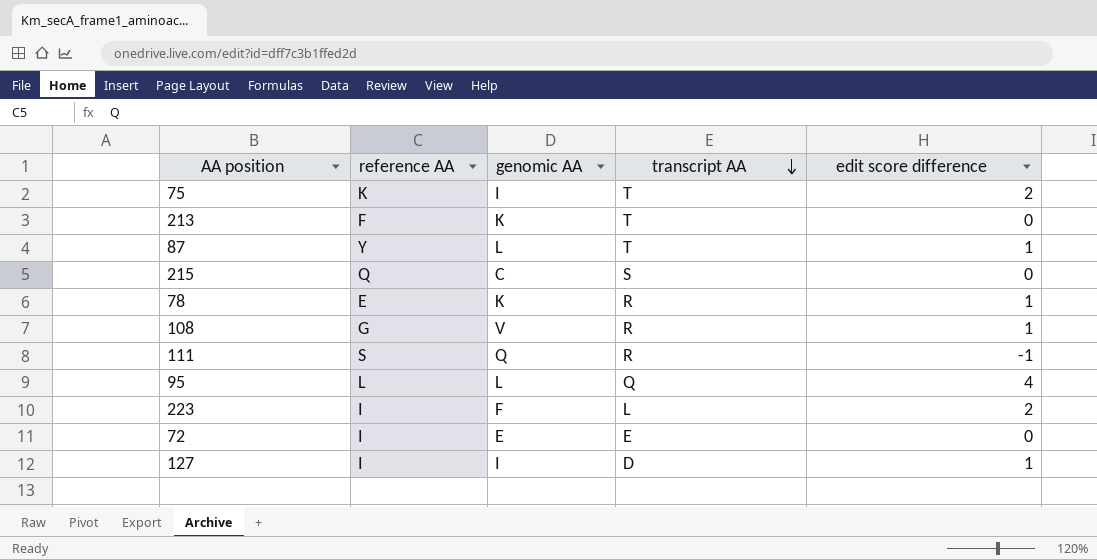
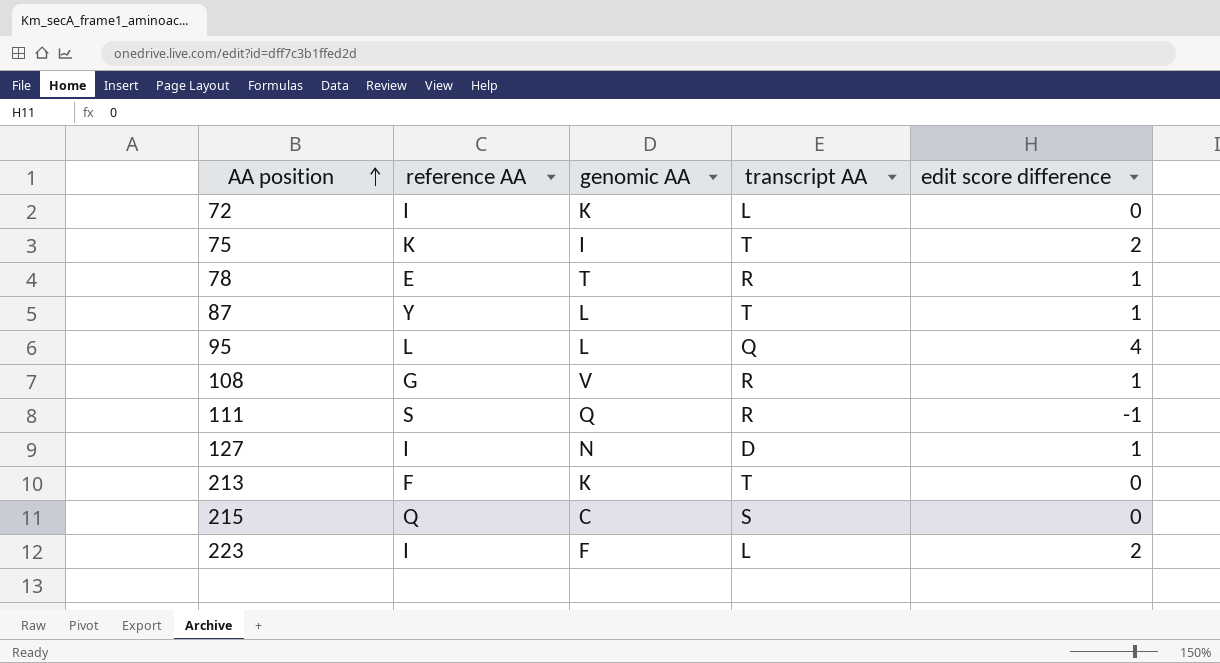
row order: transcript AA descending -> AA position ascending
72 | genomic AA: E -> K
72 | transcript AA: E -> L
78 | genomic AA: K -> T
127 | genomic AA: I -> N

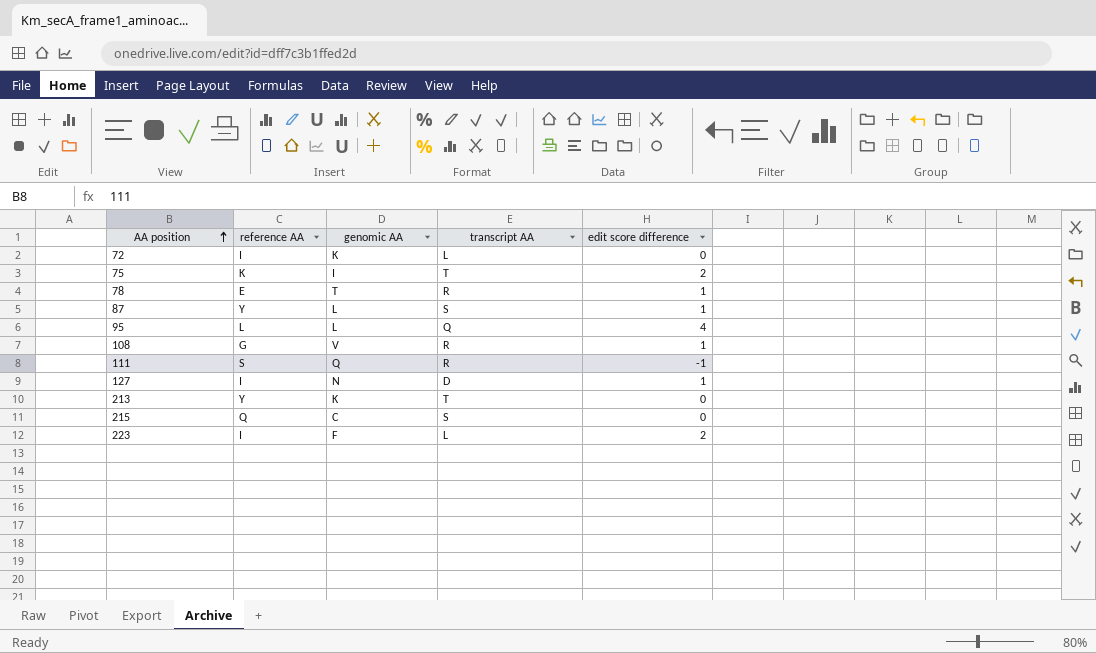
87 | transcript AA: T -> S
213 | reference AA: F -> Y

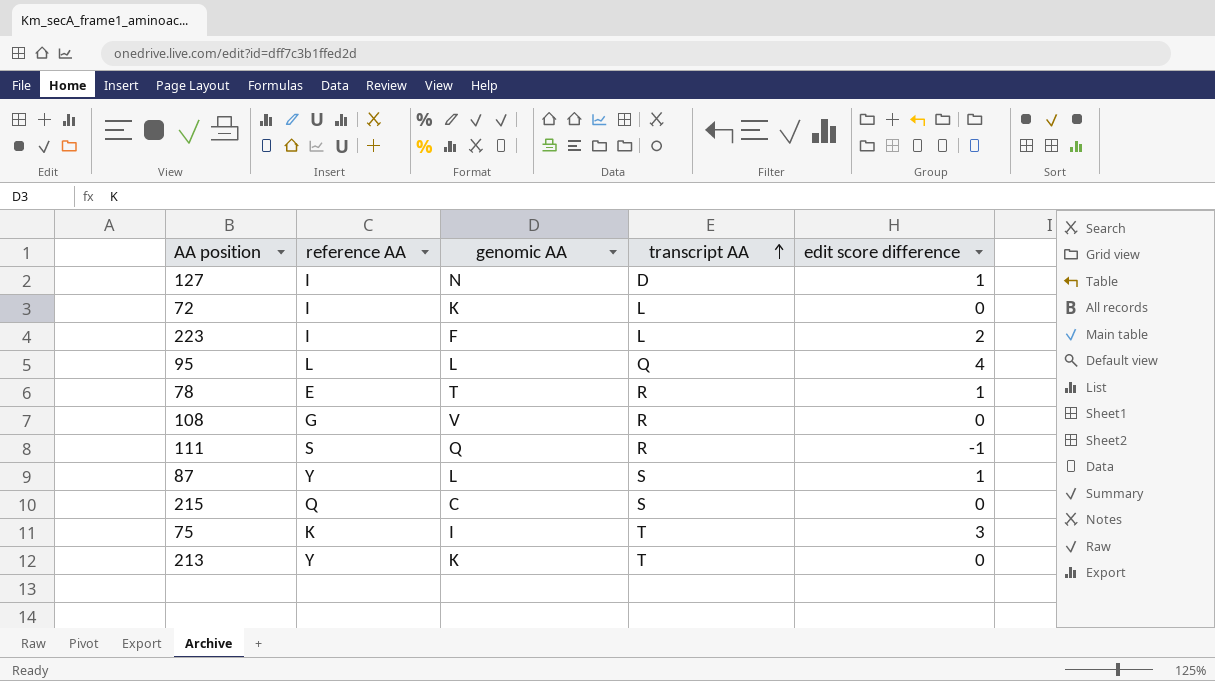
row order: AA position ascending -> transcript AA ascending
108 | edit score difference: 1 -> 0
75 | edit score difference: 2 -> 3

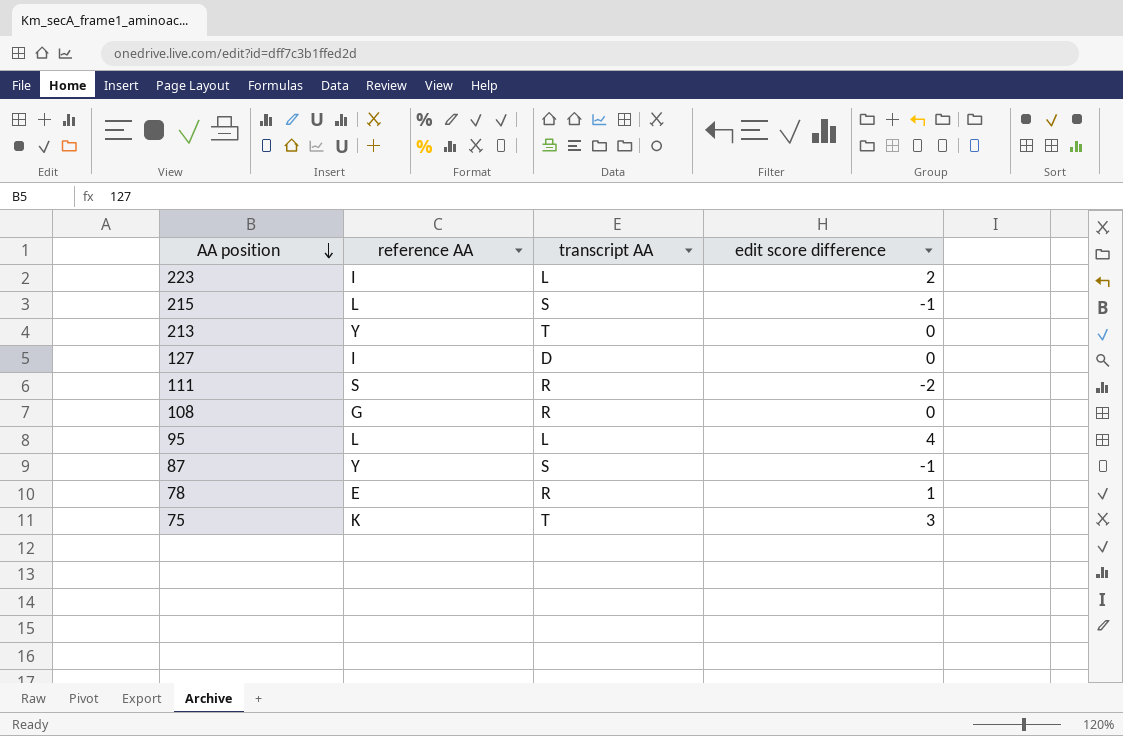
row order: transcript AA ascending -> AA position descending
column genomic AA | position: 3 -> none
row 72: I | K | L | 0 -> none
215 | reference AA: Q -> L
215 | edit score difference: 0 -> -1
127 | edit score difference: 1 -> 0
111 | edit score difference: -1 -> -2
95 | transcript AA: Q -> L
87 | edit score difference: 1 -> -1

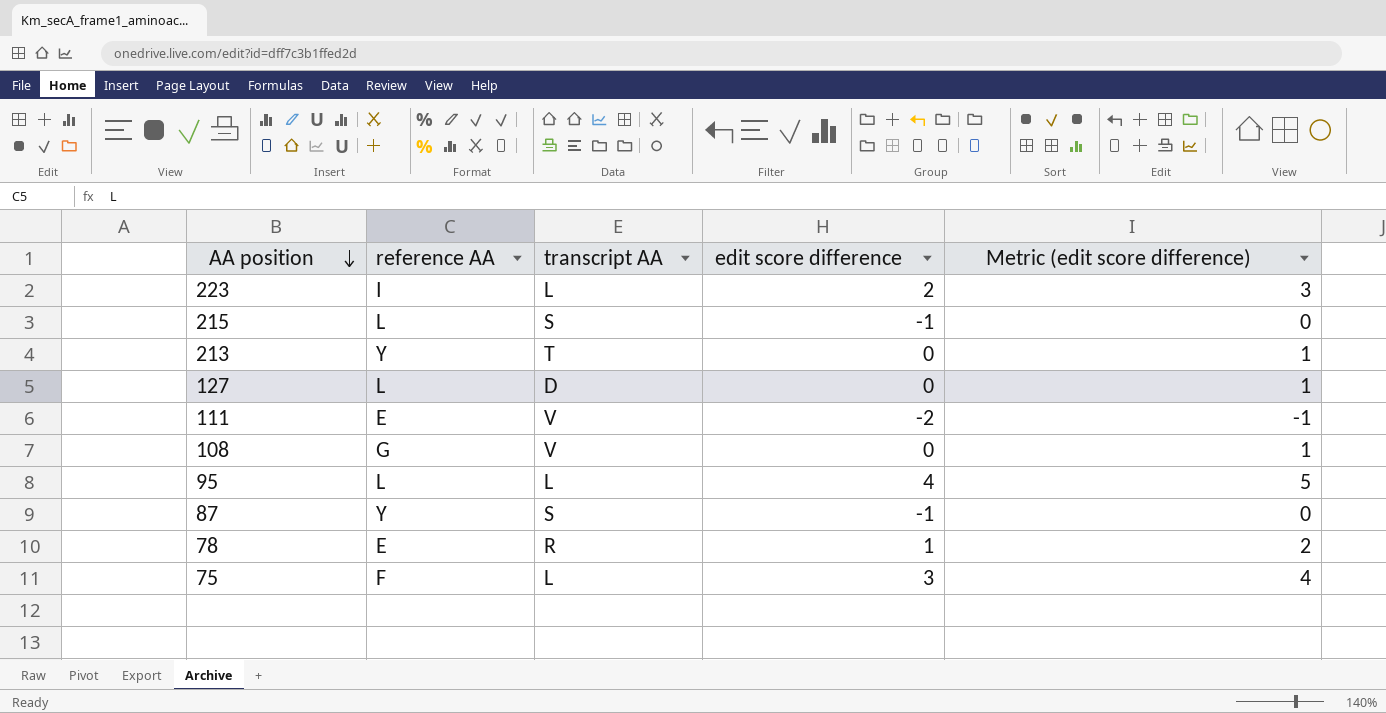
column Metric (edit score difference) | formula: none -> [edit score difference] + 1
127 | reference AA: I -> L
111 | reference AA: S -> E
111 | transcript AA: R -> V
108 | transcript AA: R -> V
75 | reference AA: K -> F
75 | transcript AA: T -> L

